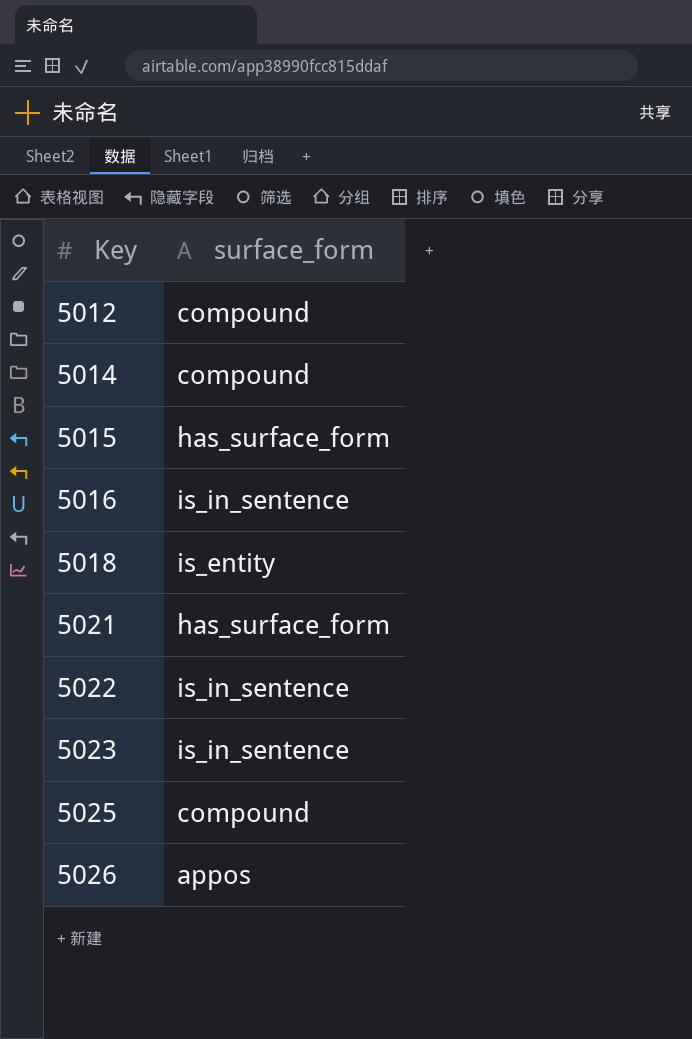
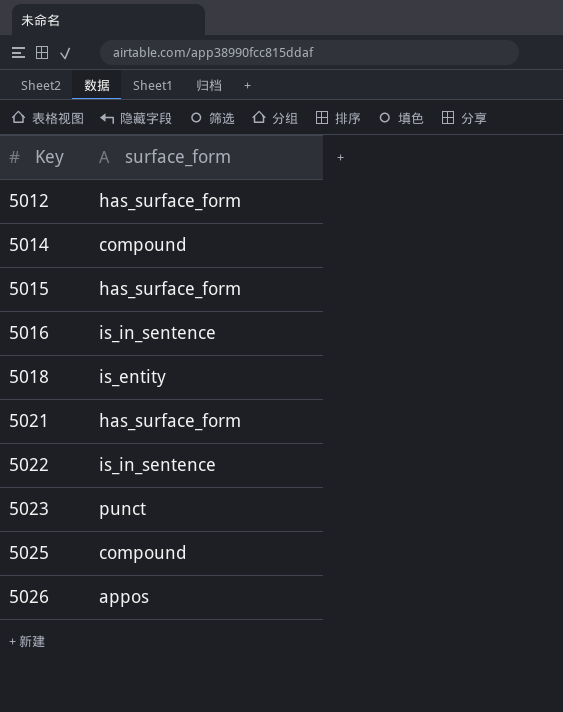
5012 | surface_form: compound -> has_surface_form
5023 | surface_form: is_in_sentence -> punct

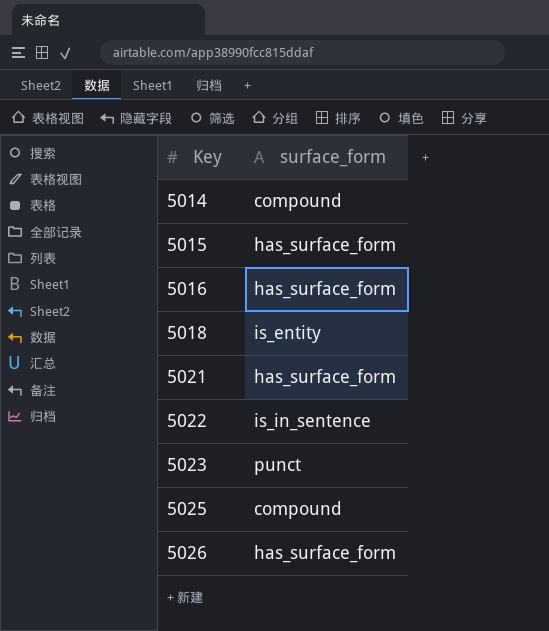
row 5012: has_surface_form -> none
5016 | surface_form: is_in_sentence -> has_surface_form
5026 | surface_form: appos -> has_surface_form

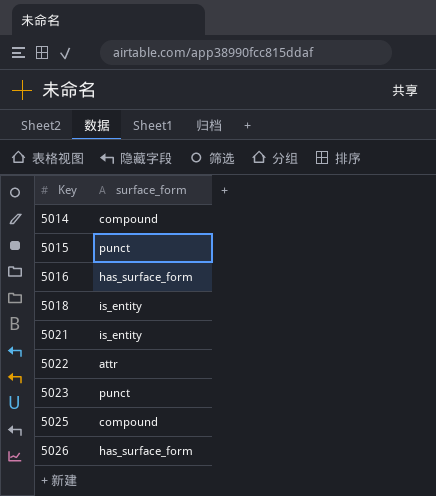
5015 | surface_form: has_surface_form -> punct
5021 | surface_form: has_surface_form -> is_entity
5022 | surface_form: is_in_sentence -> attr

